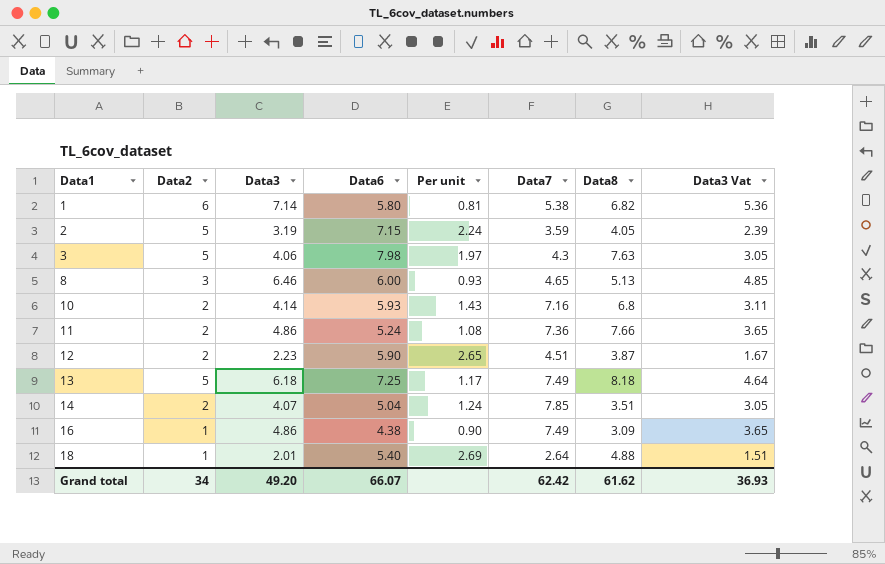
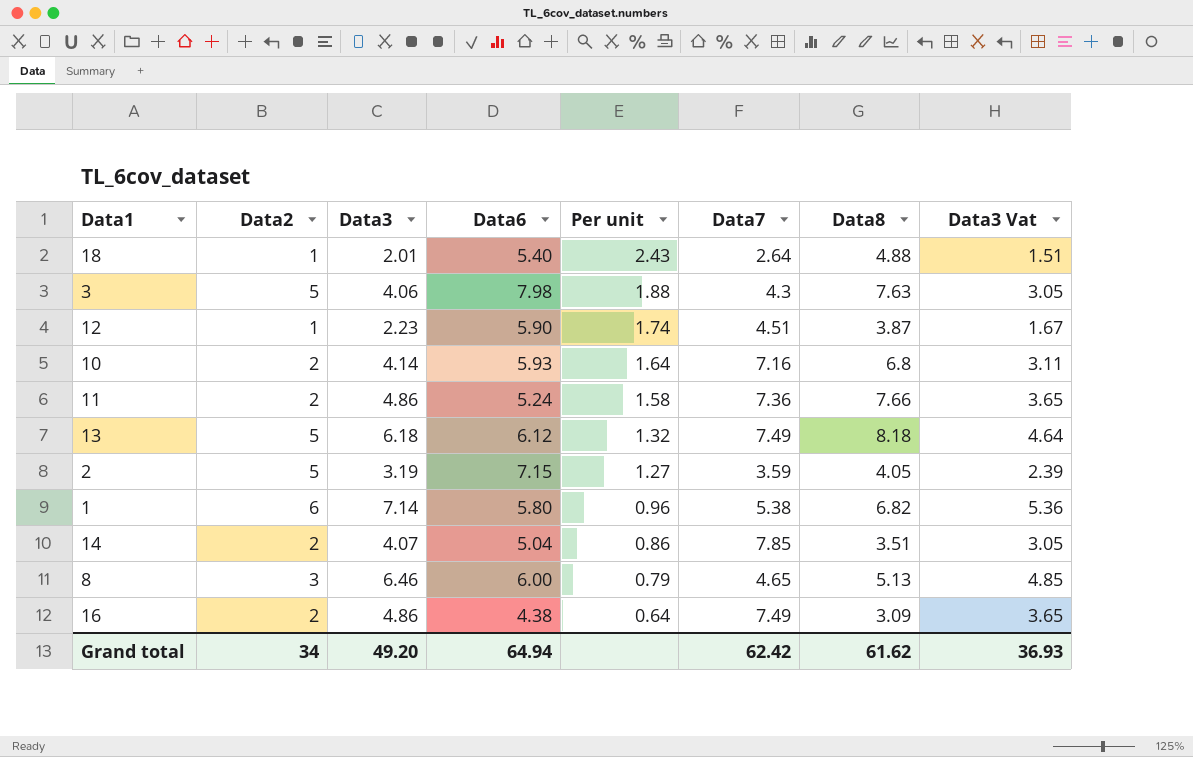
row order: Data1 ascending -> Per unit descending
column Per unit | formula: [Data6] / [Data3] -> [Data8] / [Data3]
12 | Data2: 2 -> 1
13 | Data6: 7.25 -> 6.12
16 | Data2: 1 -> 2
Grand total | Data6: 66.07 -> 64.94

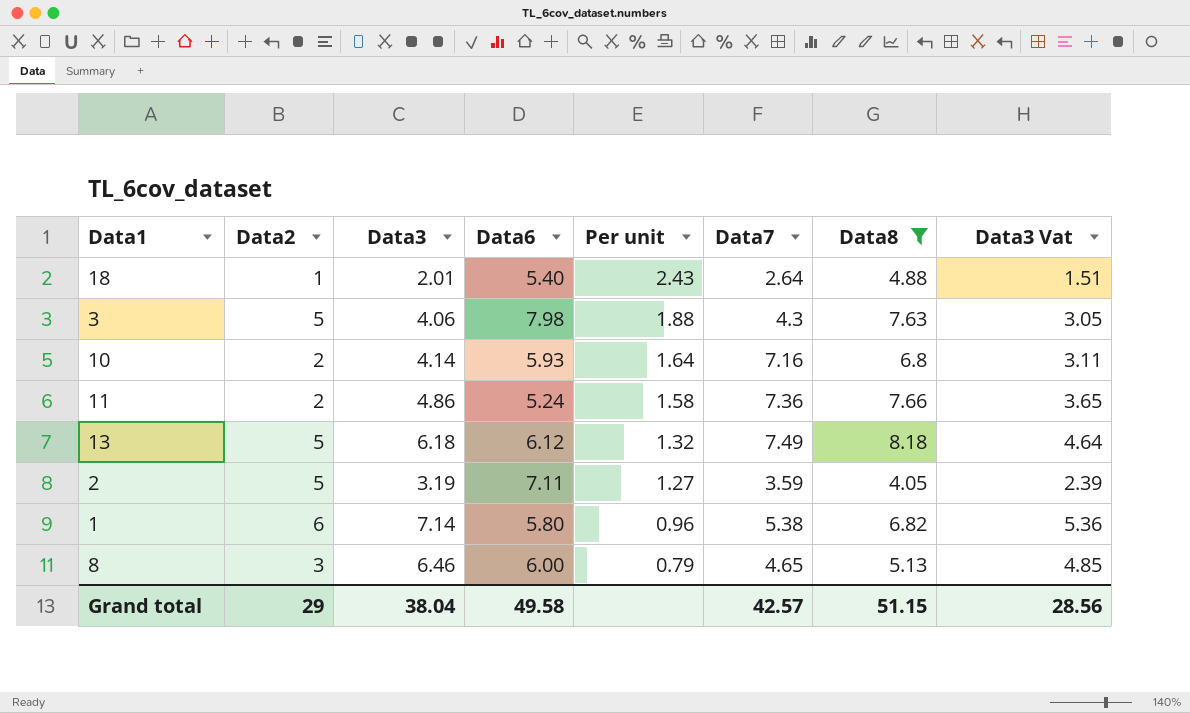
filter: none -> Data8 >= 4.05
2 | Data6: 7.15 -> 7.11
Grand total | Data2: 34 -> 29
Grand total | Data3: 49.20 -> 38.04
Grand total | Data6: 64.94 -> 49.58
Grand total | Data7: 62.42 -> 42.57
Grand total | Data8: 61.62 -> 51.15
Grand total | Data3 Vat: 36.93 -> 28.56

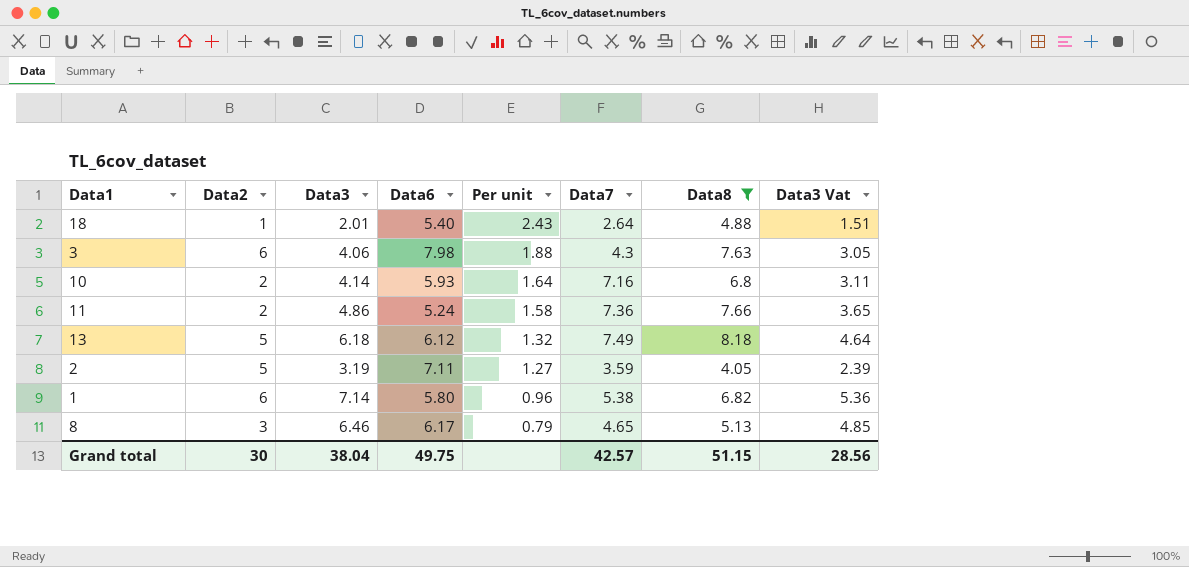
3 | Data2: 5 -> 6
8 | Data6: 6.00 -> 6.17
Grand total | Data2: 29 -> 30
Grand total | Data6: 49.58 -> 49.75

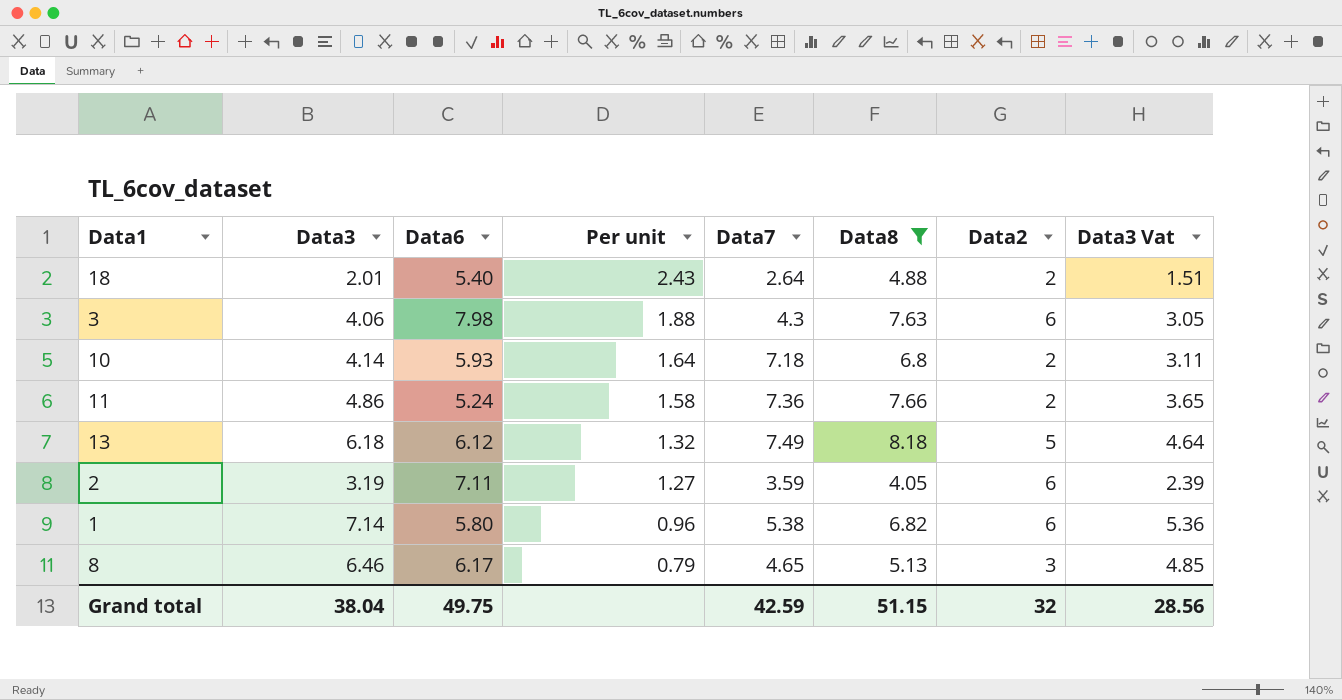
column Data2 | position: 2 -> 7
18 | Data2: 1 -> 2
10 | Data7: 7.16 -> 7.18
2 | Data2: 5 -> 6
Grand total | Data7: 42.57 -> 42.59
Grand total | Data2: 30 -> 32

